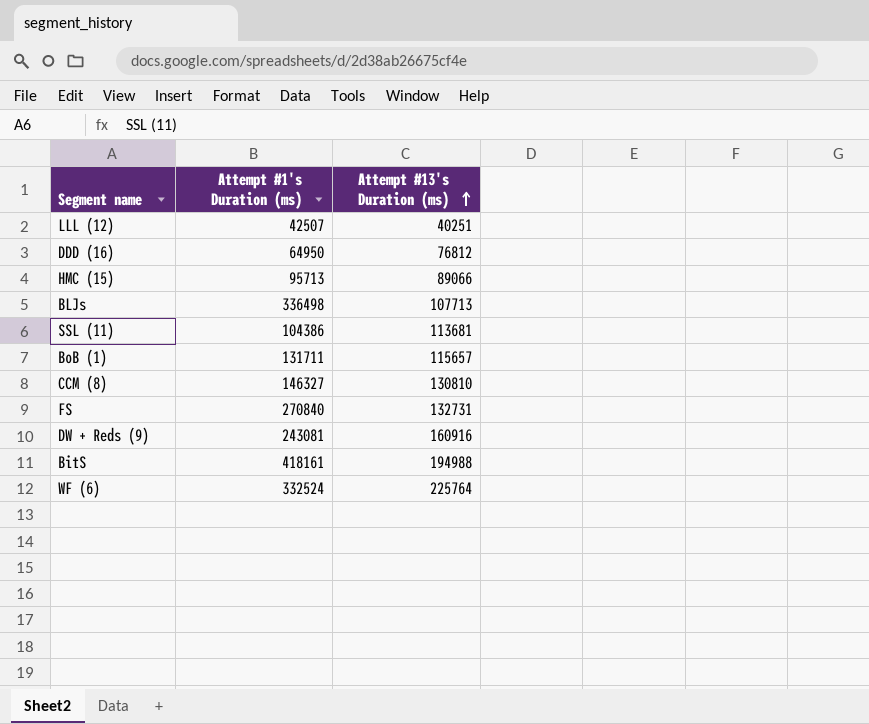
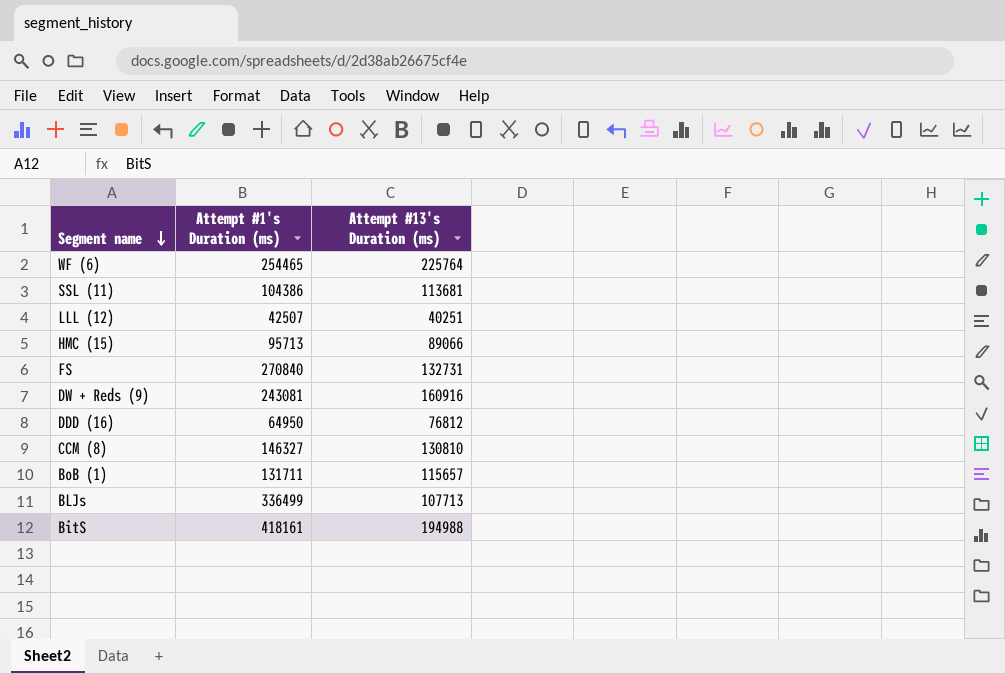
row order: Attempt #13's Duration (ms) ascending -> Segment name descending
WF (6) | Attempt #1's Duration (ms): 332524 -> 254465
BLJs | Attempt #1's Duration (ms): 336498 -> 336499

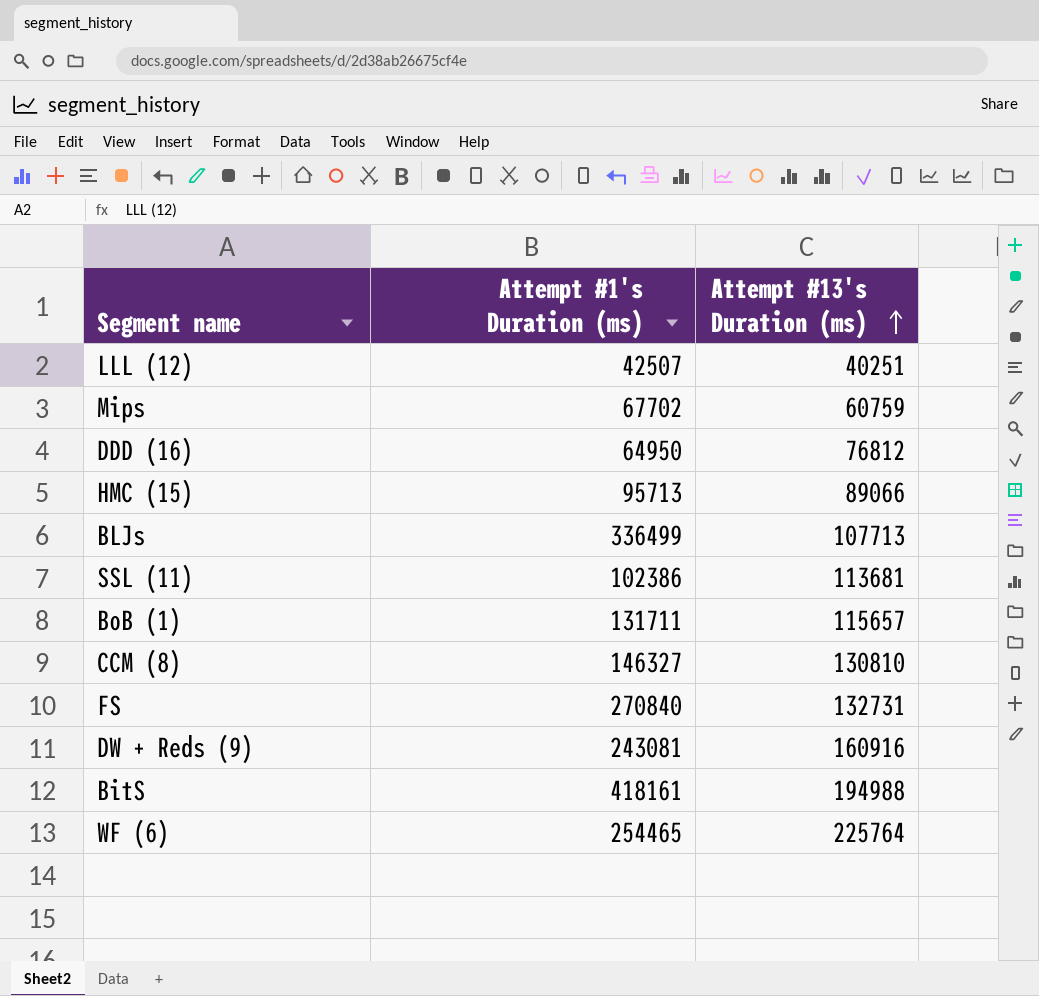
row order: Segment name descending -> Attempt #13's Duration (ms) ascending
row Mips: none -> 67702 | 60759
SSL (11) | Attempt #1's Duration (ms): 104386 -> 102386

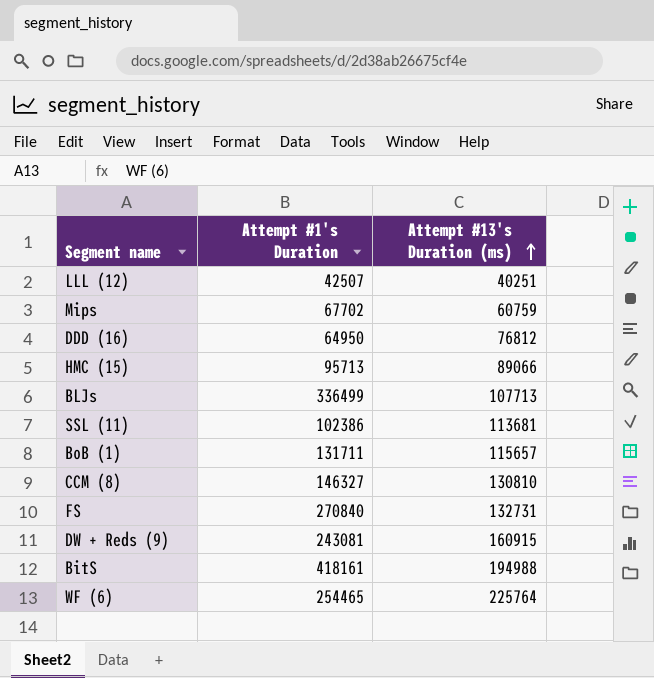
column name: Attempt #1's Duration (ms) -> Attempt #1's Duration
DW + Reds (9) | Attempt #13's Duration (ms): 160916 -> 160915

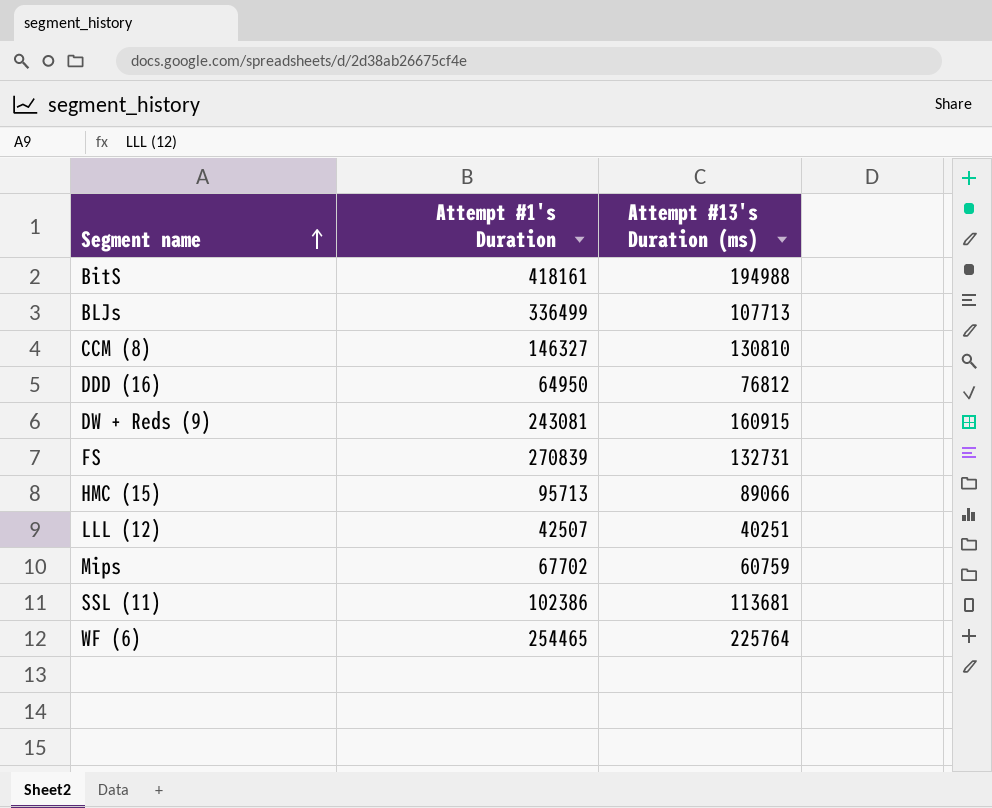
row order: Attempt #13's Duration (ms) ascending -> Segment name ascending
row BoB (1): 131711 | 115657 -> none
FS | Attempt #1's Duration: 270840 -> 270839

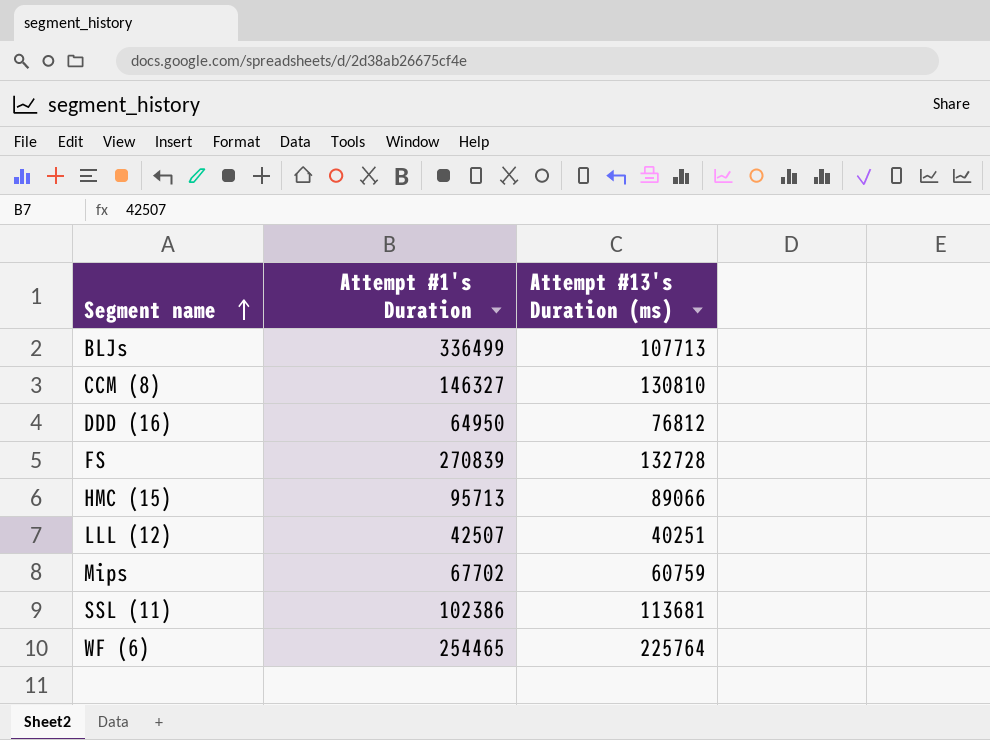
row BitS: 418161 | 194988 -> none
row DW + Reds (9): 243081 | 160915 -> none
FS | Attempt #13's Duration (ms): 132731 -> 132728

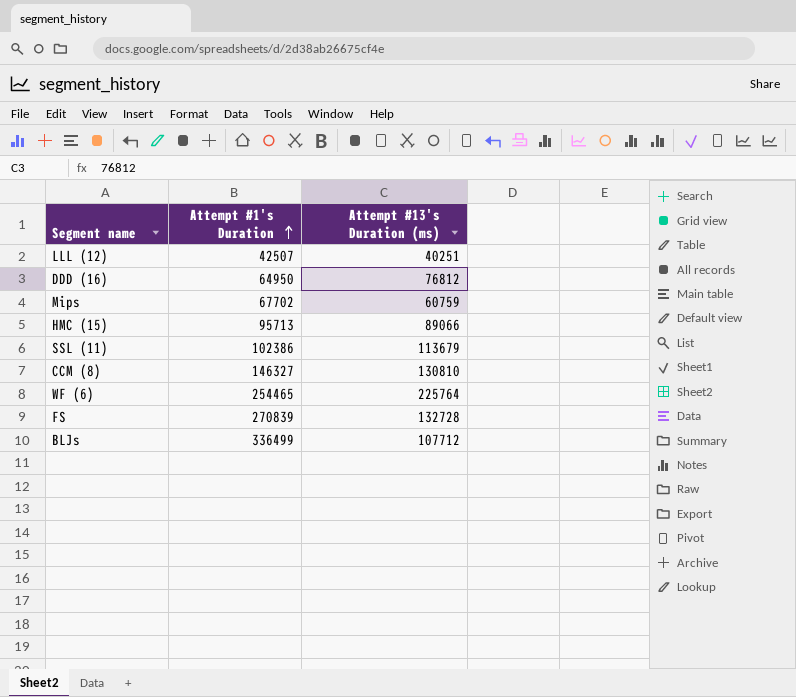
row order: Segment name ascending -> Attempt #1's Duration ascending
SSL (11) | Attempt #13's Duration (ms): 113681 -> 113679
BLJs | Attempt #13's Duration (ms): 107713 -> 107712

